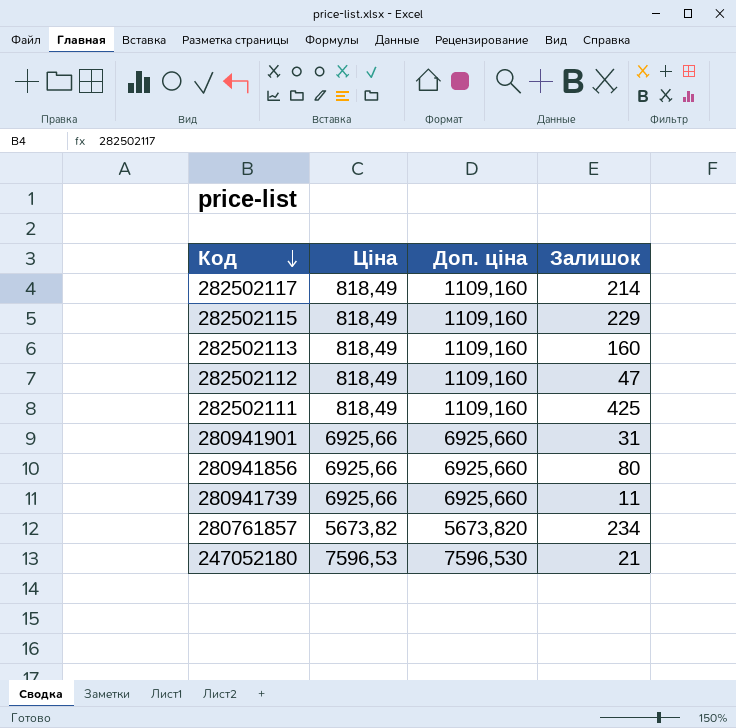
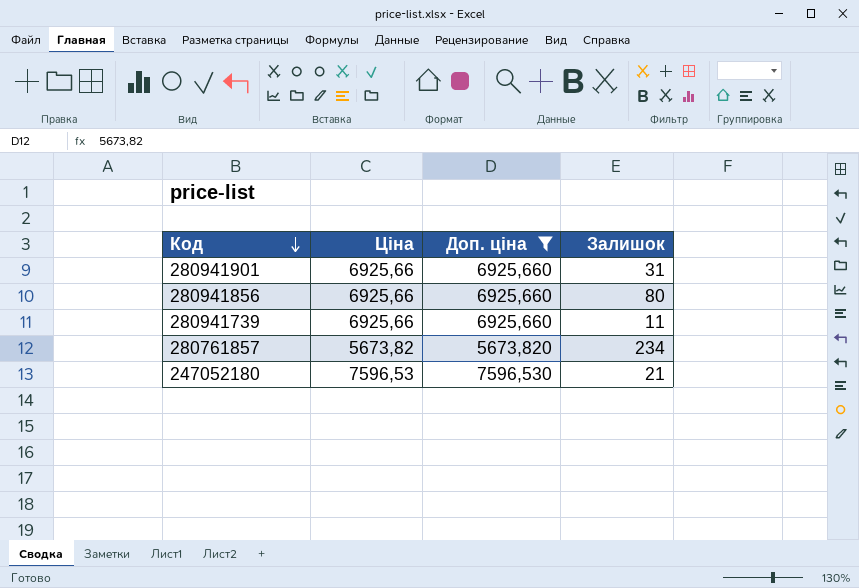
filter: none -> Доп. ціна != 1109,160

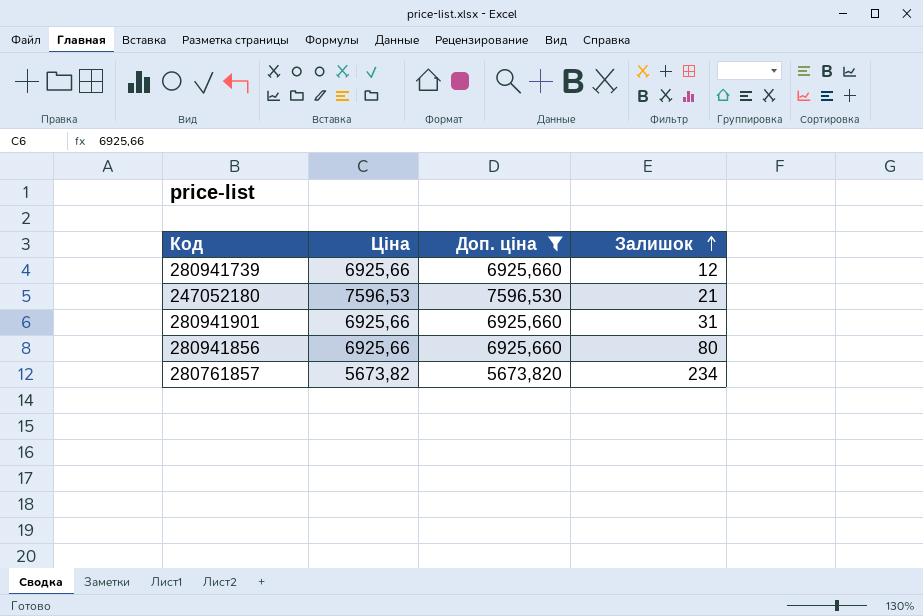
row order: Код descending -> Залишок ascending
280941739 | Залишок: 11 -> 12

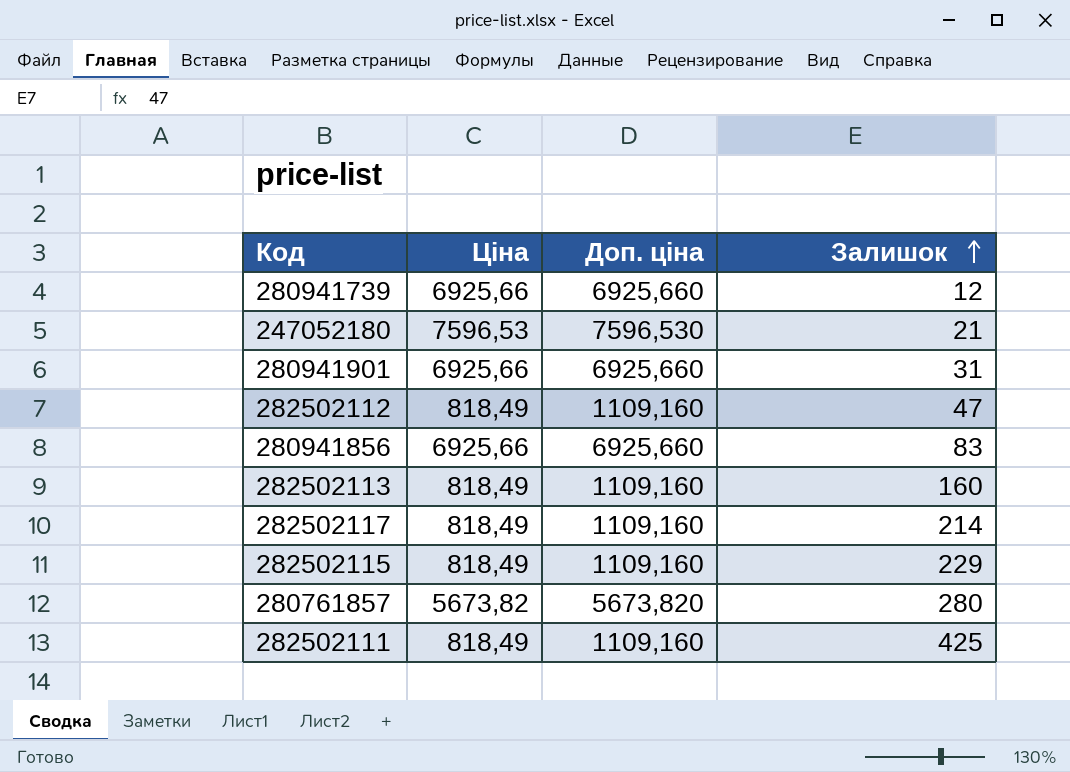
filter: Доп. ціна != 1109,160 -> none
280941856 | Залишок: 80 -> 83
280761857 | Залишок: 234 -> 280

